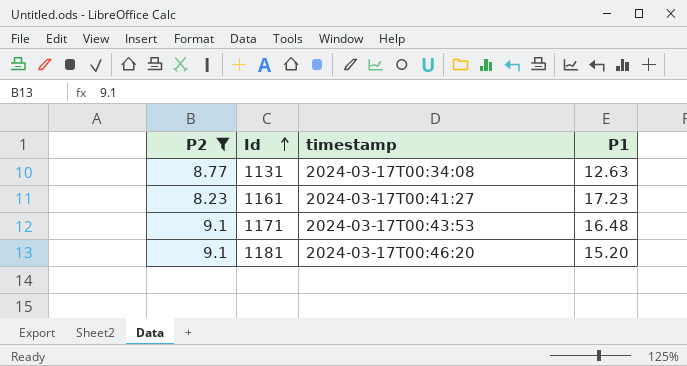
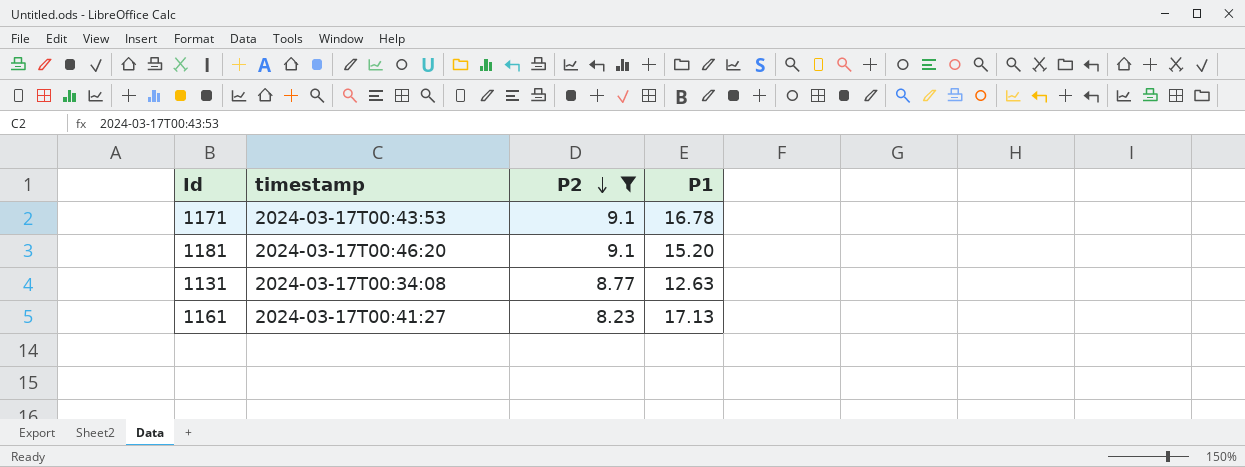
row order: Id ascending -> P2 descending
column P2 | position: 1 -> 3
1171 | P1: 16.48 -> 16.78
1161 | P1: 17.23 -> 17.13

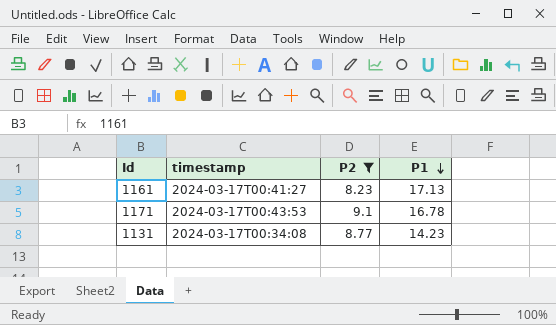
row order: P2 descending -> P1 descending
row 1181: 2024-03-17T00:46:20 | 9.1 | 15.20 -> none
1131 | P1: 12.63 -> 14.23

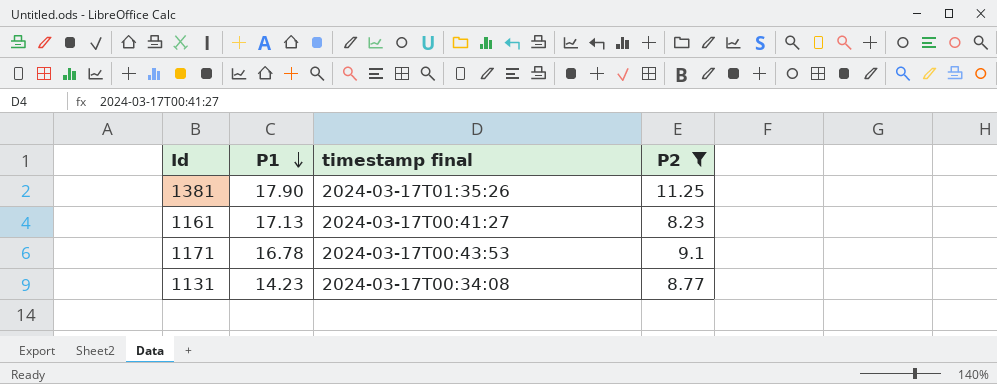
column P1 | position: 4 -> 2
column name: timestamp -> timestamp final
row 1381: none -> 17.90 | 2024-03-17T01:35:26 | 11.25

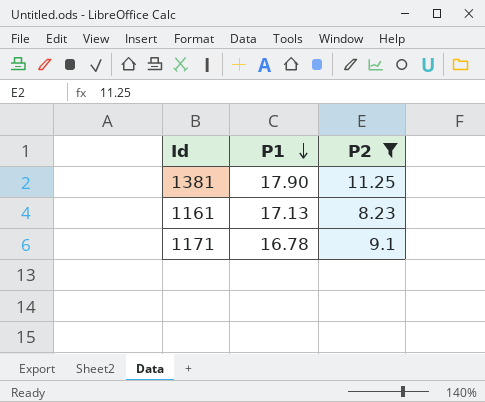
column timestamp final | position: 3 -> none
row 1131: 14.23 | 2024-03-17T00:34:08 | 8.77 -> none

